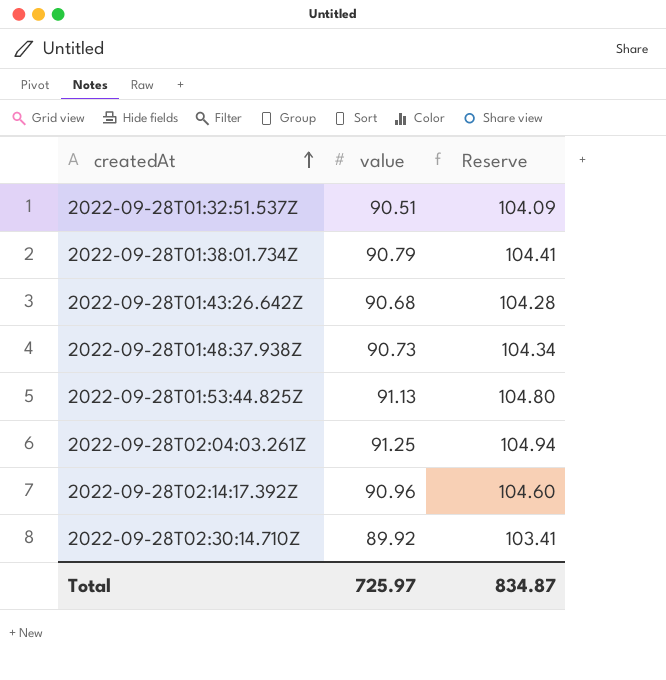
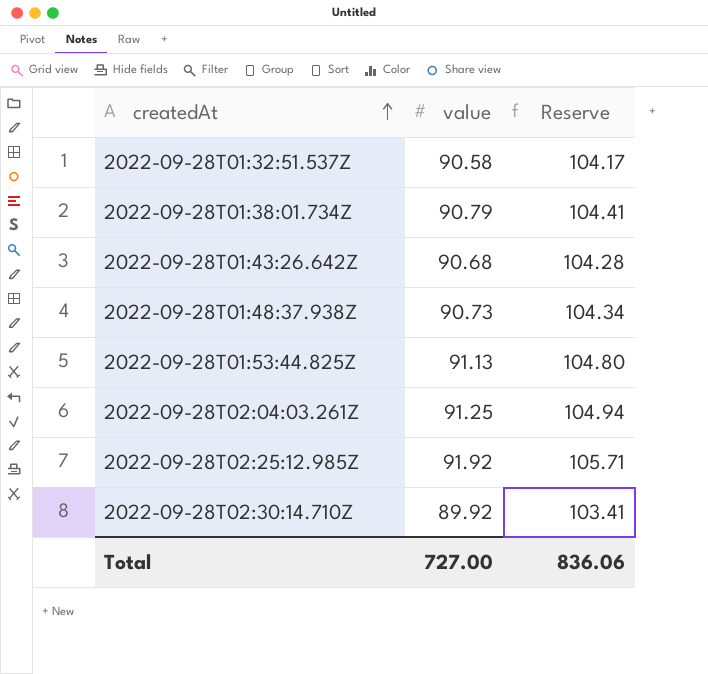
row 2022-09-28T02:14:17.392Z: 90.96 | 104.60 -> none
2022-09-28T01:32:51.537Z | value: 90.51 -> 90.58
2022-09-28T01:32:51.537Z | Reserve: 104.09 -> 104.17
row 2022-09-28T02:25:12.985Z: none -> 91.92 | 105.71
Total | value: 725.97 -> 727.00
Total | Reserve: 834.87 -> 836.06

